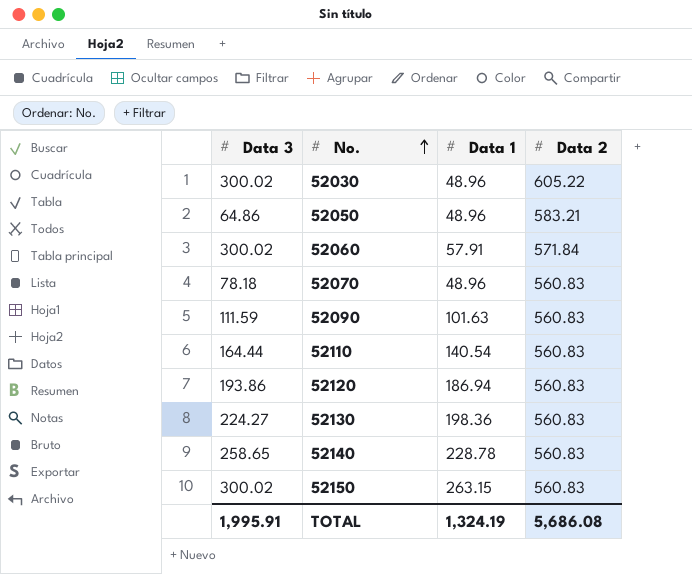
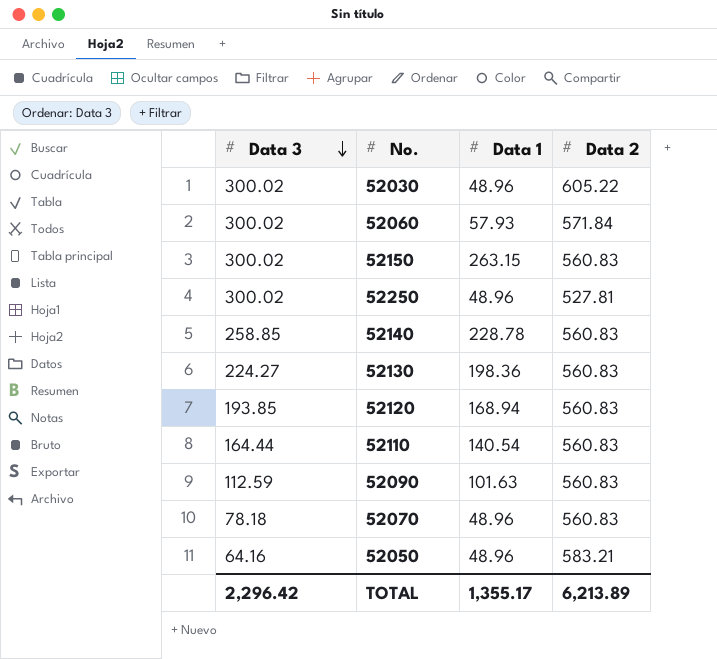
row order: No. ascending -> Data 3 descending
52060 | Data 1: 57.91 -> 57.93
row 52250: none -> 300.02 | 48.96 | 527.81
52140 | Data 3: 258.65 -> 258.85
52120 | Data 3: 193.86 -> 193.85
52120 | Data 1: 186.94 -> 168.94
52090 | Data 3: 111.59 -> 112.59
52050 | Data 3: 64.86 -> 64.16
TOTAL | Data 3: 1,995.91 -> 2,296.42
TOTAL | Data 1: 1,324.19 -> 1,355.17
TOTAL | Data 2: 5,686.08 -> 6,213.89

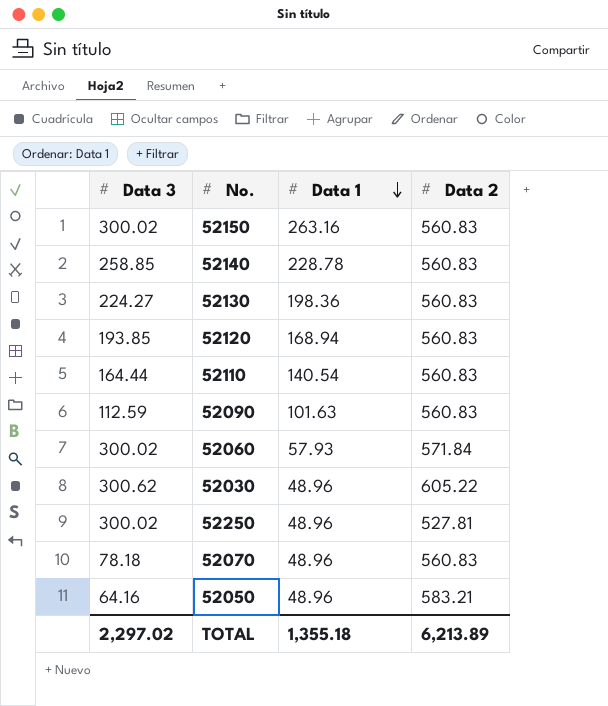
row order: Data 3 descending -> Data 1 descending
52150 | Data 1: 263.15 -> 263.16
52030 | Data 3: 300.02 -> 300.62
TOTAL | Data 3: 2,296.42 -> 2,297.02
TOTAL | Data 1: 1,355.17 -> 1,355.18

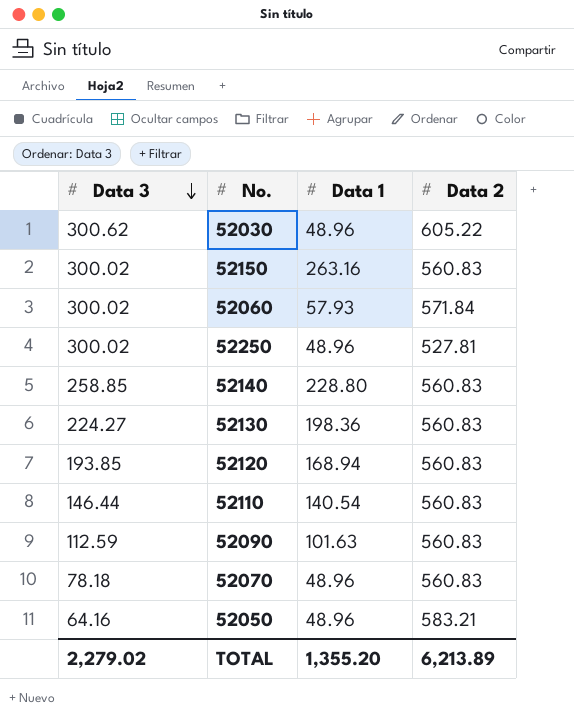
row order: Data 1 descending -> Data 3 descending
52140 | Data 1: 228.78 -> 228.80
52110 | Data 3: 164.44 -> 146.44
TOTAL | Data 3: 2,297.02 -> 2,279.02
TOTAL | Data 1: 1,355.18 -> 1,355.20

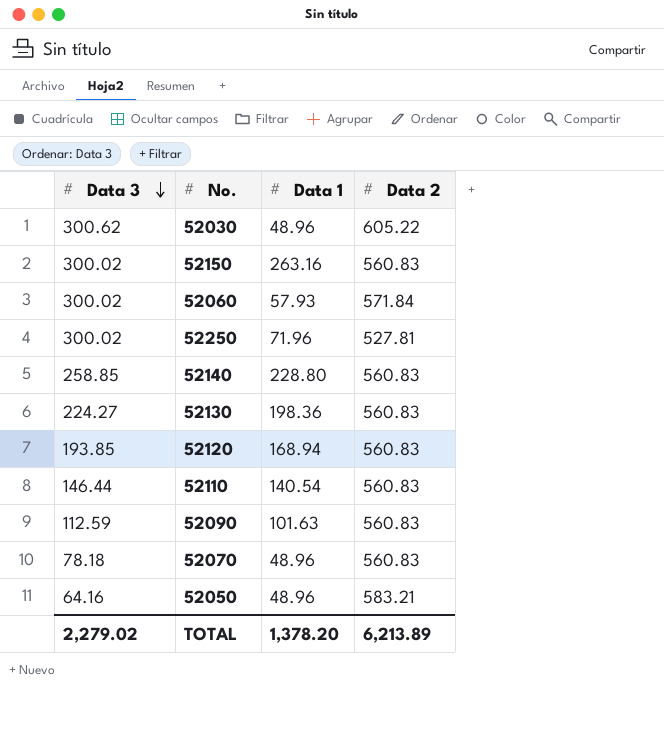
52250 | Data 1: 48.96 -> 71.96
TOTAL | Data 1: 1,355.20 -> 1,378.20

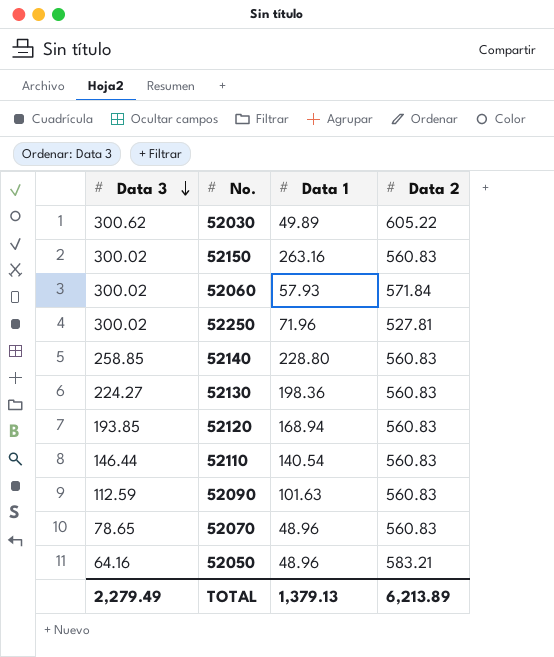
52030 | Data 1: 48.96 -> 49.89
52070 | Data 3: 78.18 -> 78.65
TOTAL | Data 3: 2,279.02 -> 2,279.49
TOTAL | Data 1: 1,378.20 -> 1,379.13

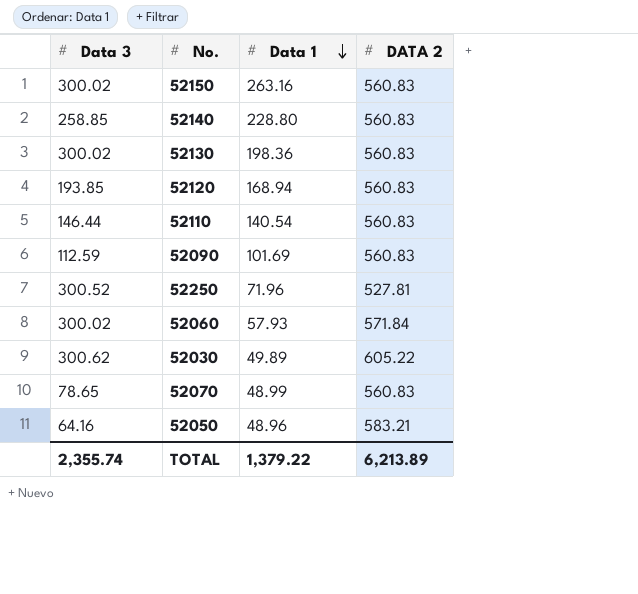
row order: Data 3 descending -> Data 1 descending
column name: Data 2 -> DATA 2
52130 | Data 3: 224.27 -> 300.02
52090 | Data 1: 101.63 -> 101.69
52250 | Data 3: 300.02 -> 300.52
52070 | Data 1: 48.96 -> 48.99
TOTAL | Data 3: 2,279.49 -> 2,355.74
TOTAL | Data 1: 1,379.13 -> 1,379.22

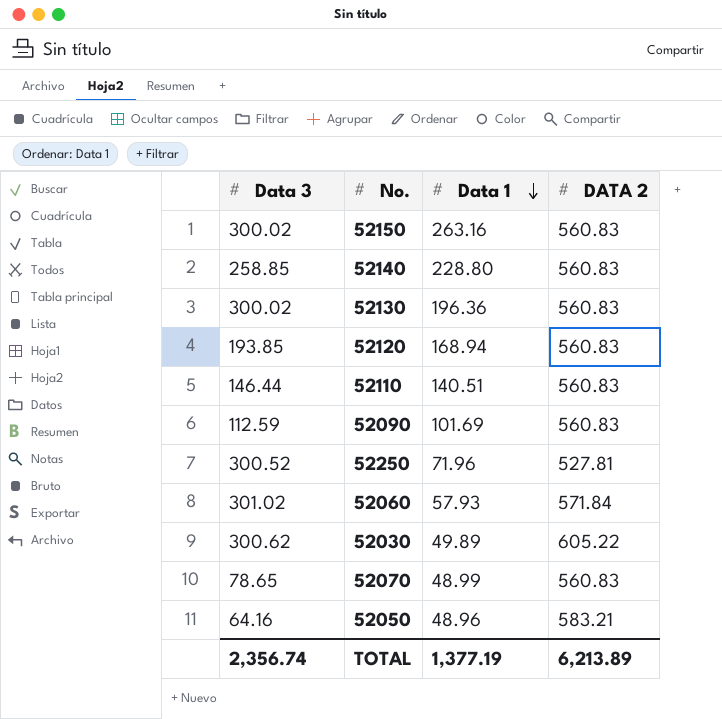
52130 | Data 1: 198.36 -> 196.36
52110 | Data 1: 140.54 -> 140.51
52060 | Data 3: 300.02 -> 301.02
TOTAL | Data 3: 2,355.74 -> 2,356.74
TOTAL | Data 1: 1,379.22 -> 1,377.19

